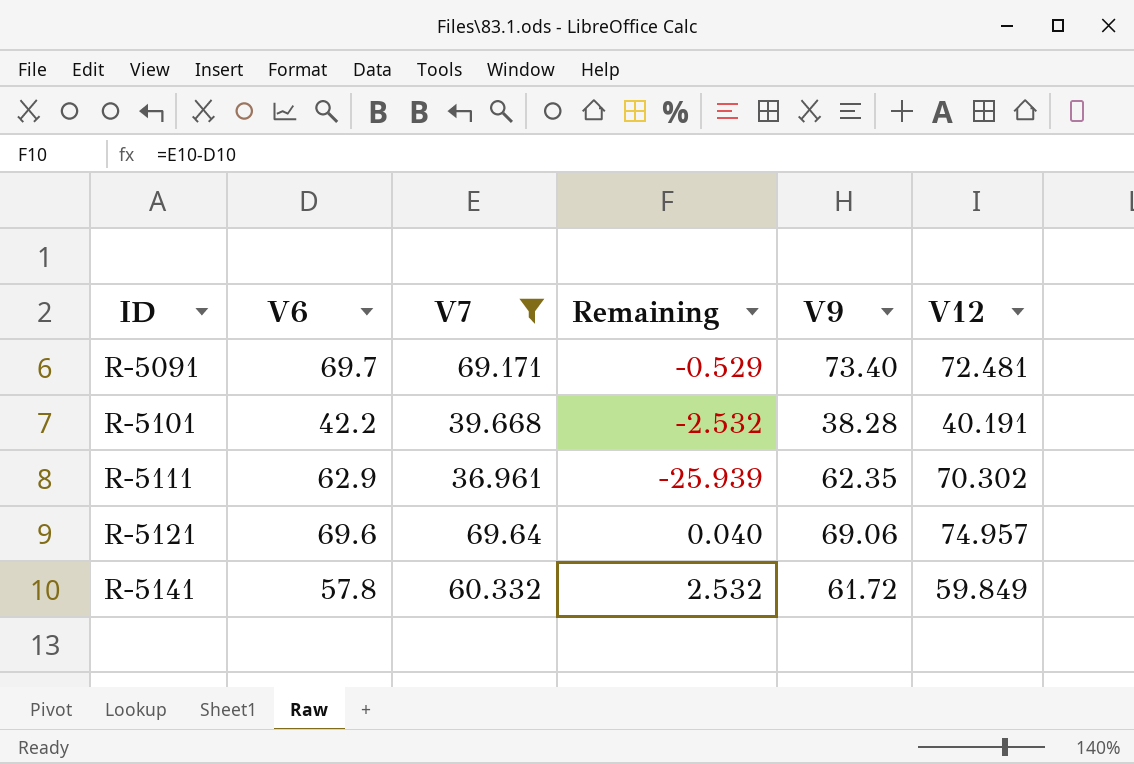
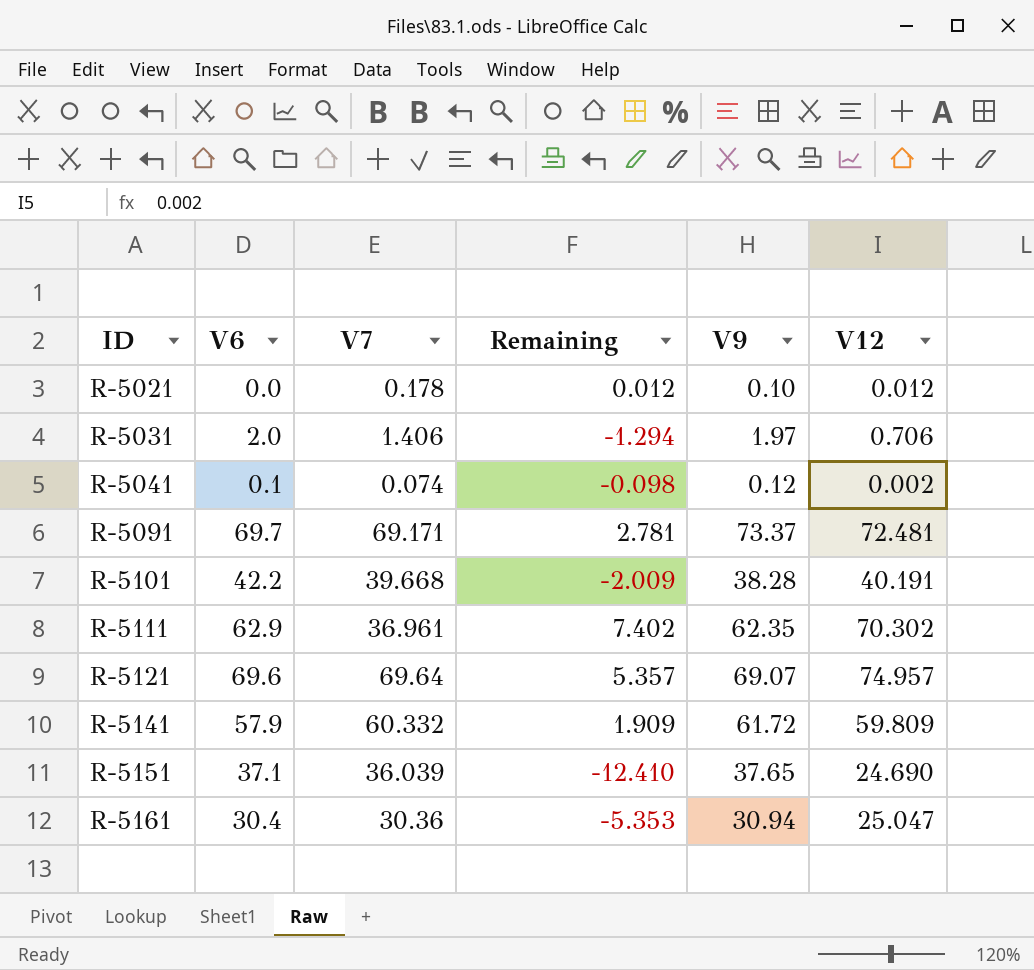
filter: V7 >= 36.961 -> none
column Remaining | formula: [V7] - [V6] -> [V12] - [V6]
R-5091 | V9: 73.40 -> 73.37
R-5121 | V9: 69.06 -> 69.07
R-5141 | V6: 57.8 -> 57.9
R-5141 | V12: 59.849 -> 59.809

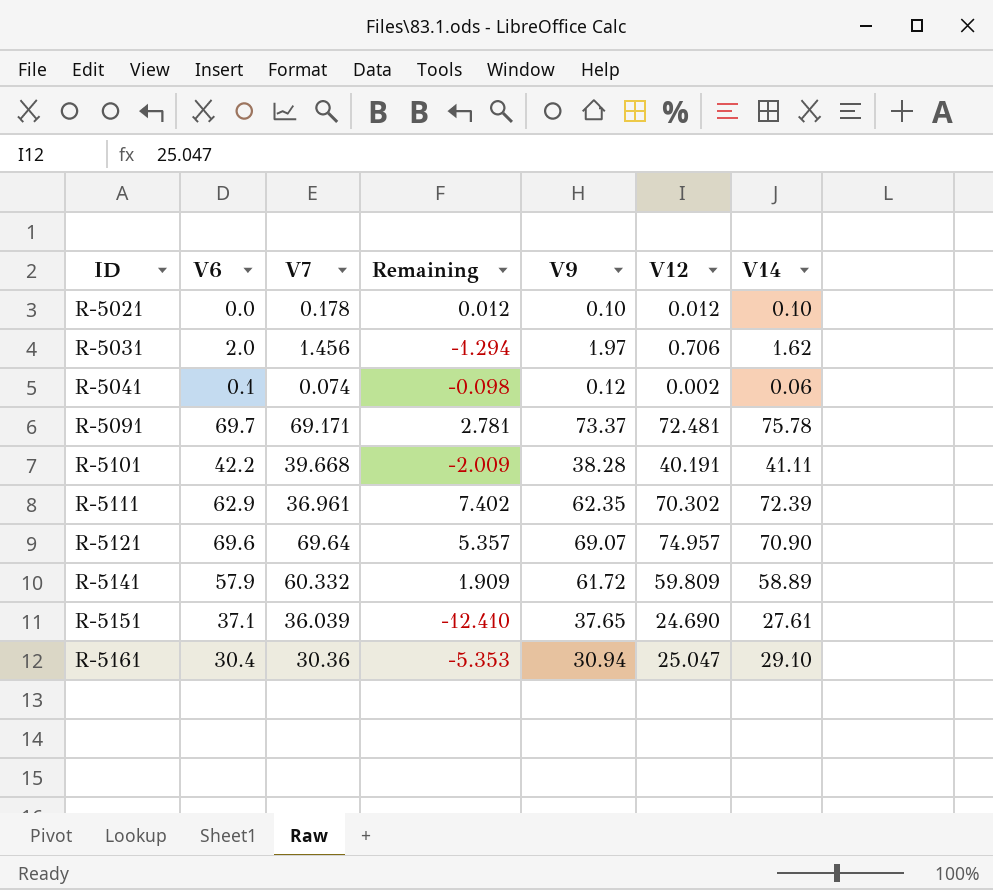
column V14 | position: none -> 7
R-5031 | V7: 1.406 -> 1.456

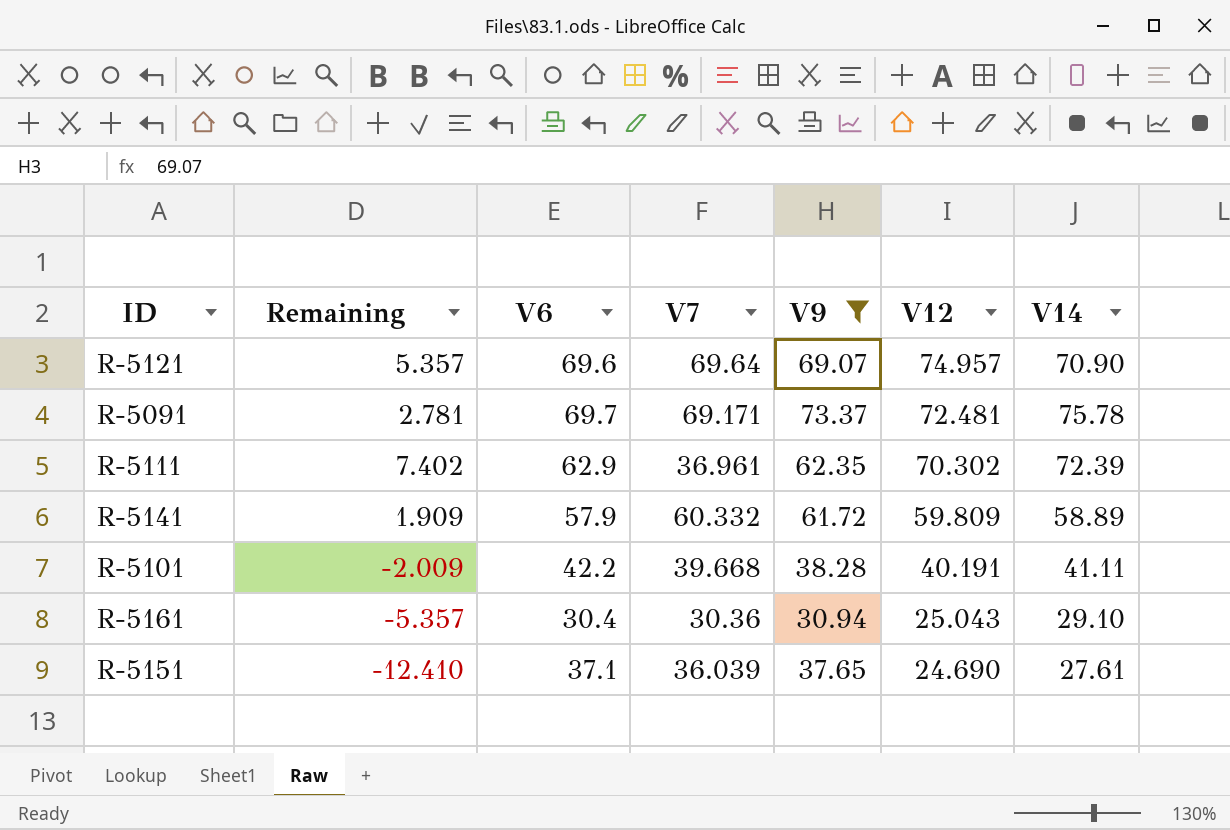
filter: none -> V9 >= 30.94
row order: ID ascending -> V12 descending
column Remaining | position: 4 -> 2
R-5161 | Remaining: -5.353 -> -5.357
R-5161 | V12: 25.047 -> 25.043

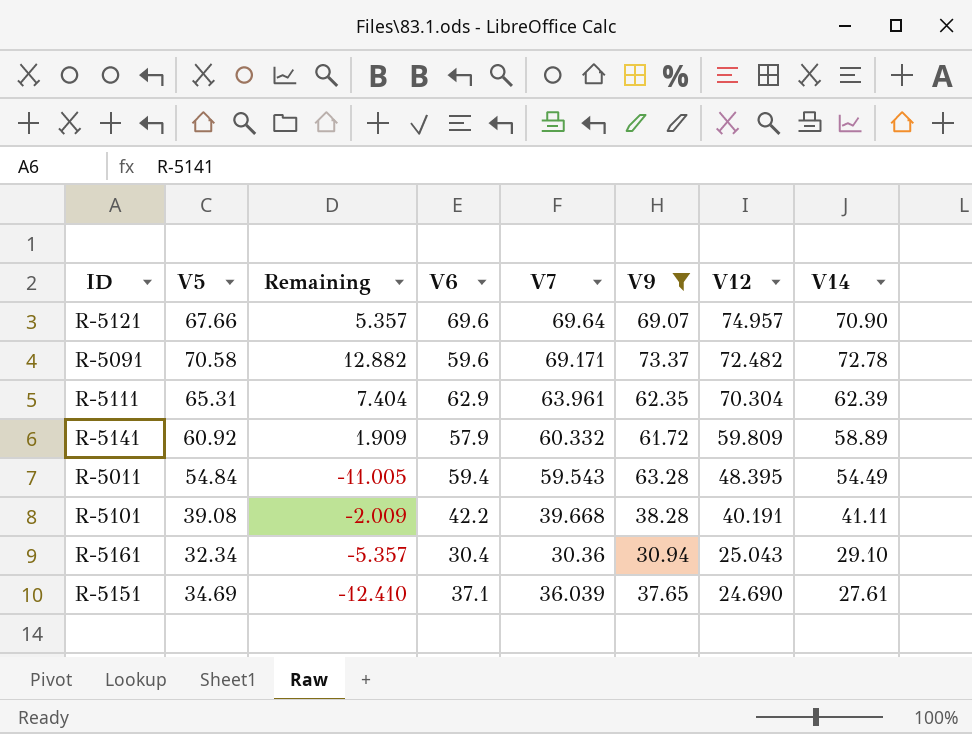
column V5 | position: none -> 2
R-5091 | Remaining: 2.781 -> 12.882
R-5091 | V6: 69.7 -> 59.6
R-5091 | V12: 72.481 -> 72.482
R-5091 | V14: 75.78 -> 72.78
R-5111 | Remaining: 7.402 -> 7.404
R-5111 | V7: 36.961 -> 63.961
R-5111 | V12: 70.302 -> 70.304
R-5111 | V14: 72.39 -> 62.39
row R-5011: none -> 54.84 | -11.005 | 59.4 | 59.543 | 63.28 | 48.395 | 54.49

